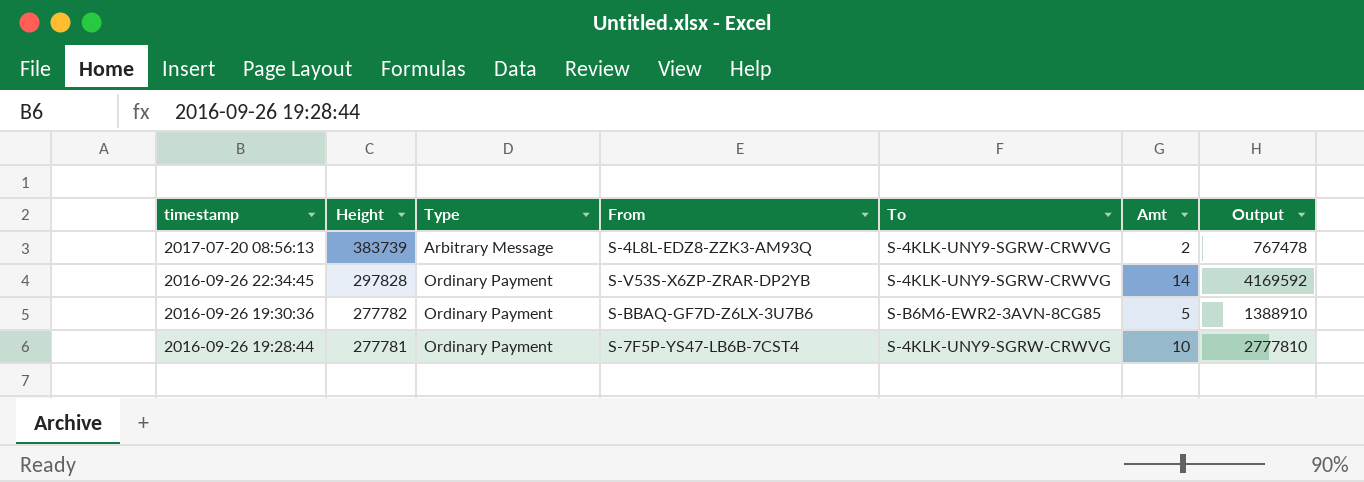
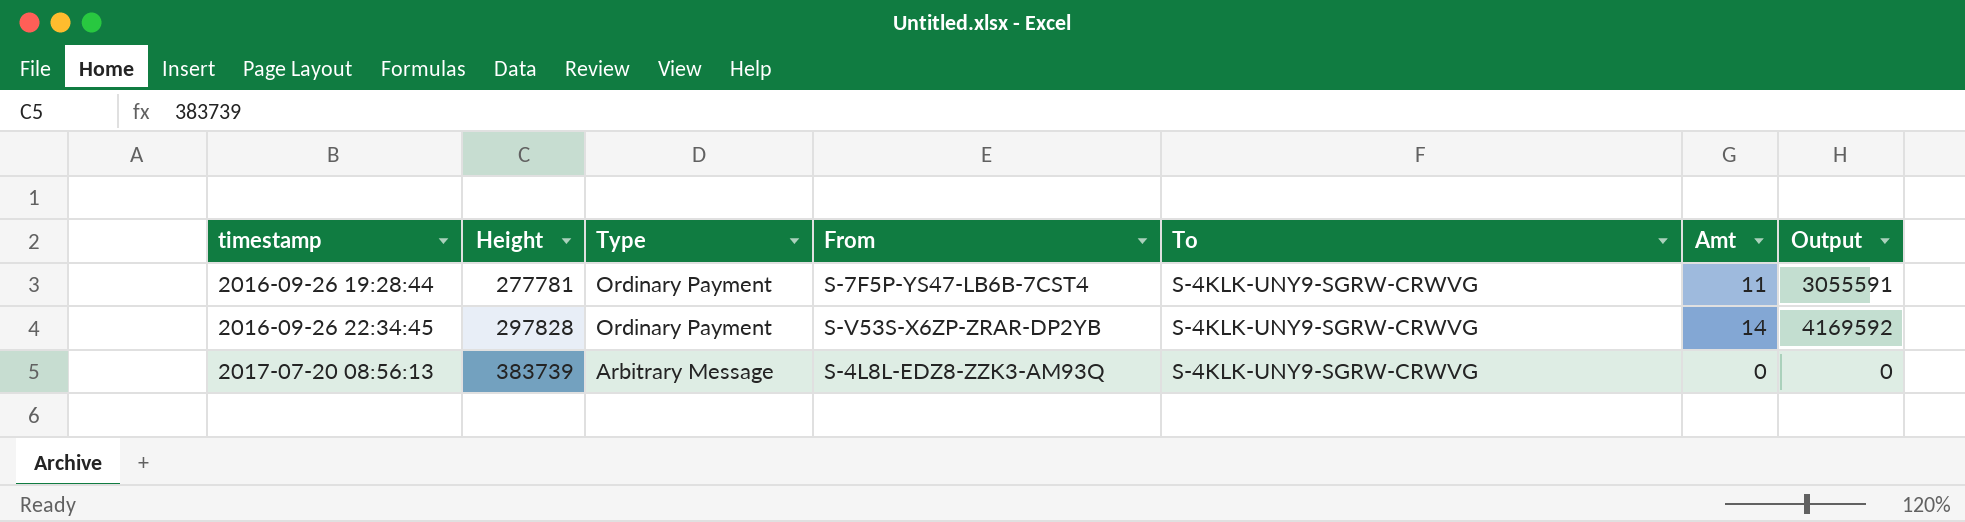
row order: timestamp descending -> timestamp ascending
row 2016-09-26 19:30:36: 277782 | Ordinary Payment | S-BBAQ-GF7D-Z6LX-3U7B6 | S-B6M6-EWR2-3AVN-8CG85 | 5 | 1388910 -> none
2016-09-26 19:28:44 | Amt: 10 -> 11
2016-09-26 19:28:44 | Output: 2777810 -> 3055591
2017-07-20 08:56:13 | Amt: 2 -> 0
2017-07-20 08:56:13 | Output: 767478 -> 0

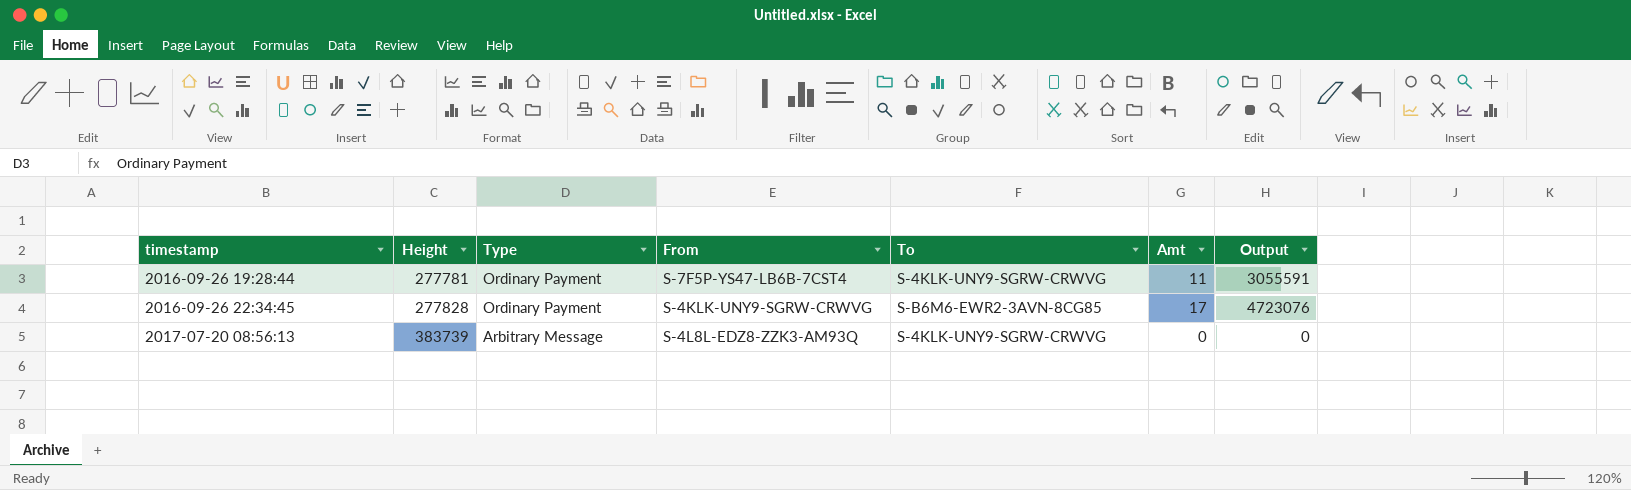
2016-09-26 22:34:45 | Height: 297828 -> 277828
2016-09-26 22:34:45 | From: S-V53S-X6ZP-ZRAR-DP2YB -> S-4KLK-UNY9-SGRW-CRWVG
2016-09-26 22:34:45 | To: S-4KLK-UNY9-SGRW-CRWVG -> S-B6M6-EWR2-3AVN-8CG85
2016-09-26 22:34:45 | Amt: 14 -> 17
2016-09-26 22:34:45 | Output: 4169592 -> 4723076

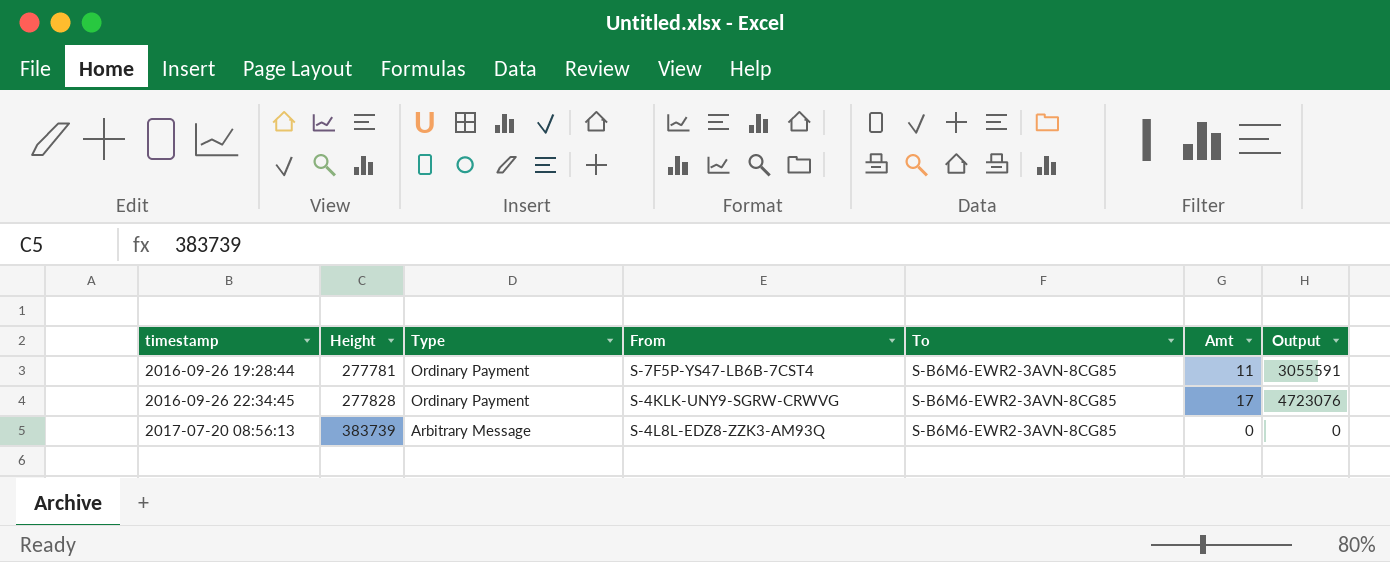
2016-09-26 19:28:44 | To: S-4KLK-UNY9-SGRW-CRWVG -> S-B6M6-EWR2-3AVN-8CG85
2017-07-20 08:56:13 | To: S-4KLK-UNY9-SGRW-CRWVG -> S-B6M6-EWR2-3AVN-8CG85

